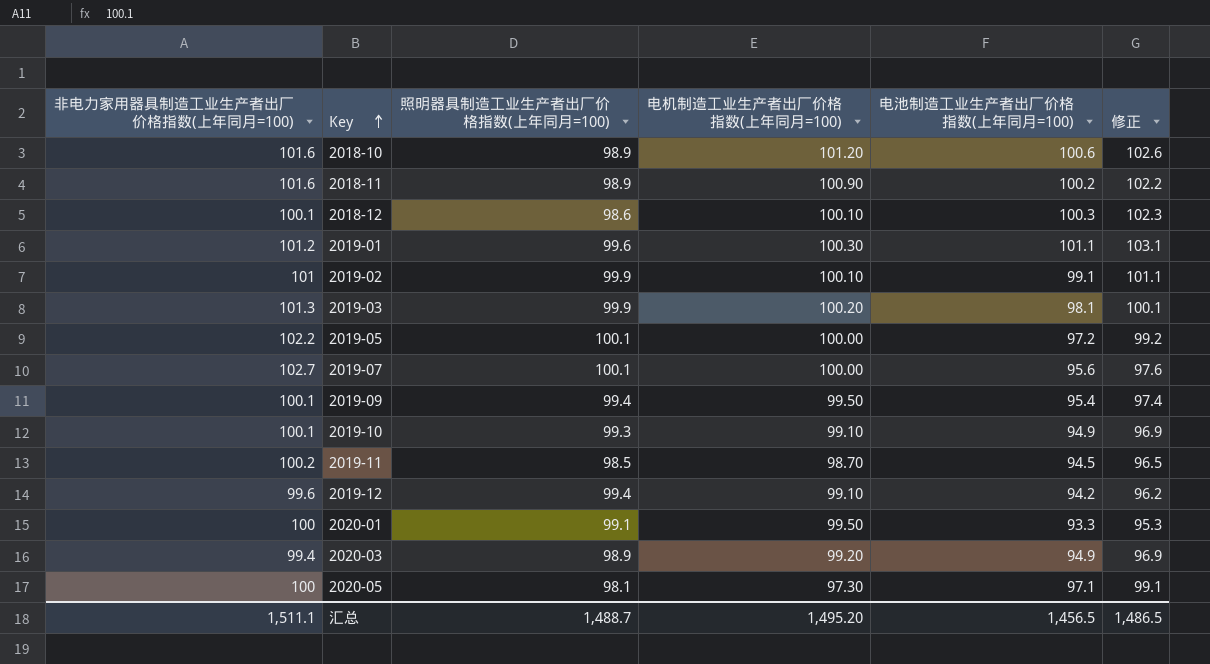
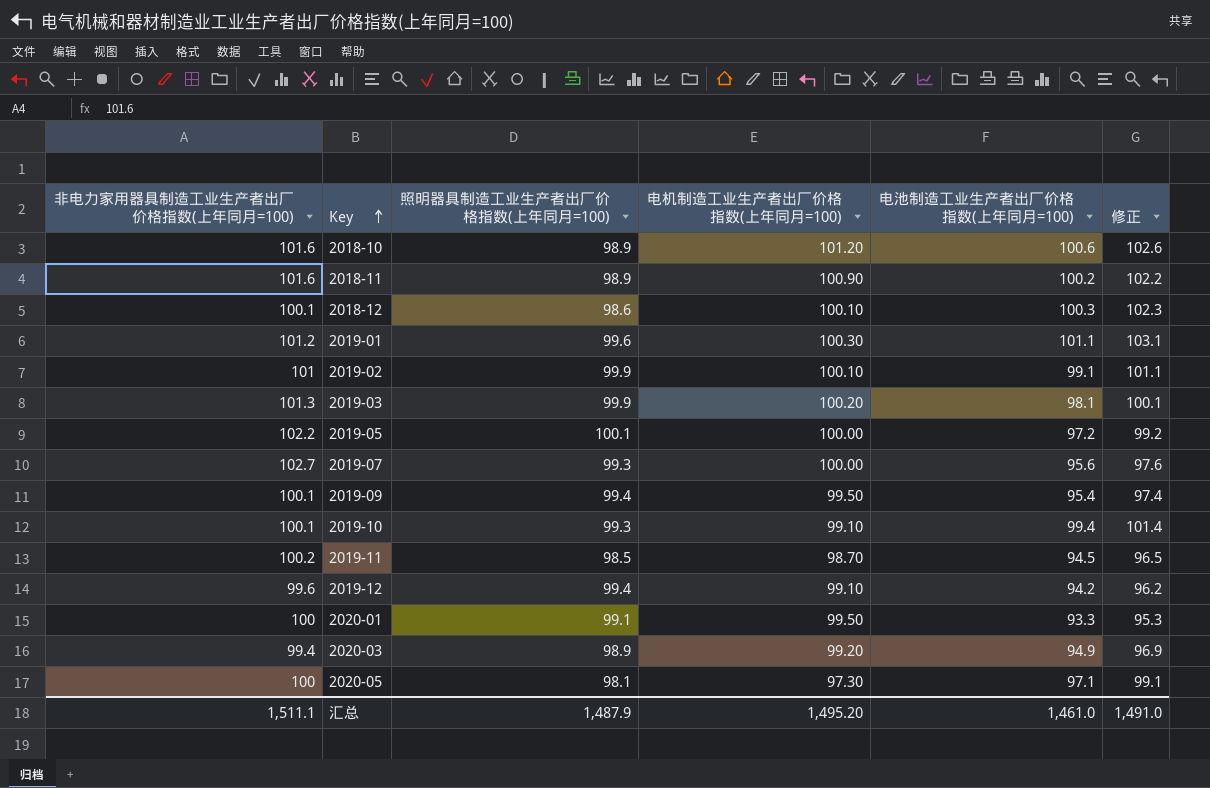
2019-07 | 照明器具制造工业生产者出厂价格指数(上年同月=100): 100.1 -> 99.3
2019-10 | 电池制造工业生产者出厂价格指数(上年同月=100): 94.9 -> 99.4
2019-10 | 修正: 96.9 -> 101.4
汇总 | 照明器具制造工业生产者出厂价格指数(上年同月=100): 1,488.7 -> 1,487.9
汇总 | 电池制造工业生产者出厂价格指数(上年同月=100): 1,456.5 -> 1,461.0
汇总 | 修正: 1,486.5 -> 1,491.0

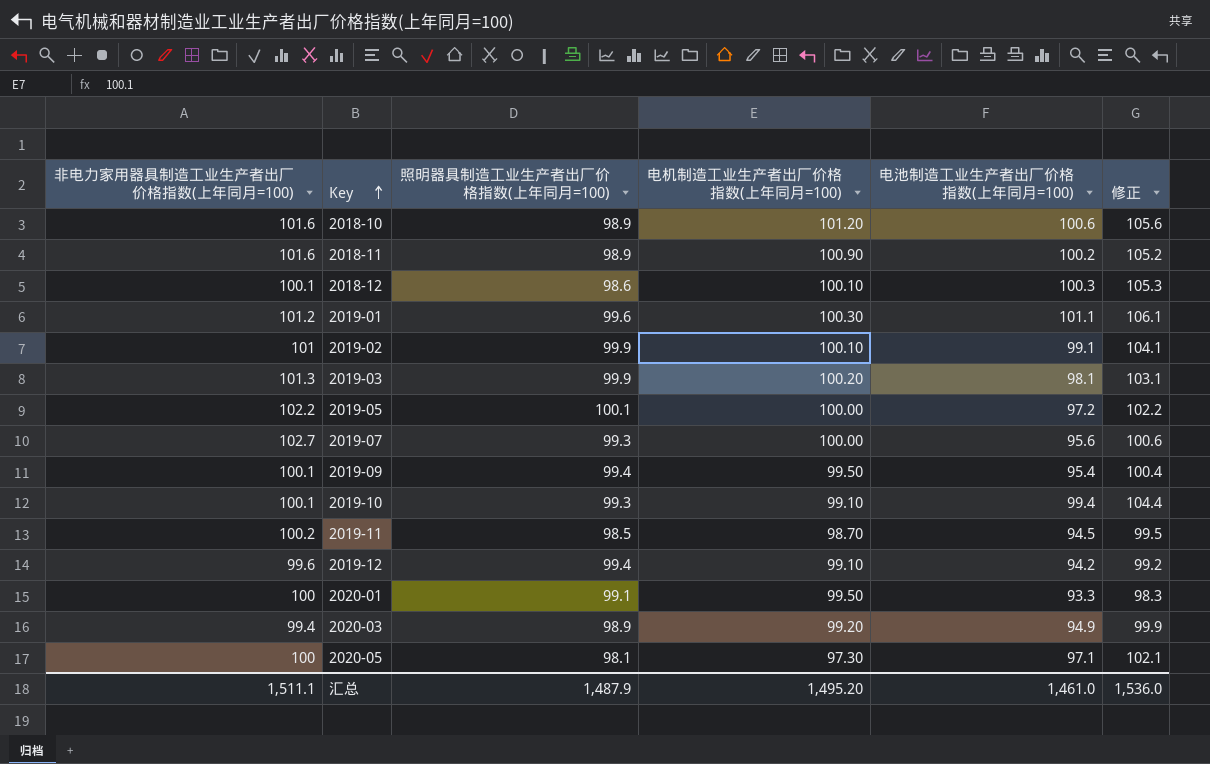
column 修正 | formula: [电池制造工业生产者出厂价格指数(上年同月=100)] + 2 -> [电池制造工业生产者出厂价格指数(上年同月=100)] + 5
汇总 | 修正: 1,491.0 -> 1,536.0

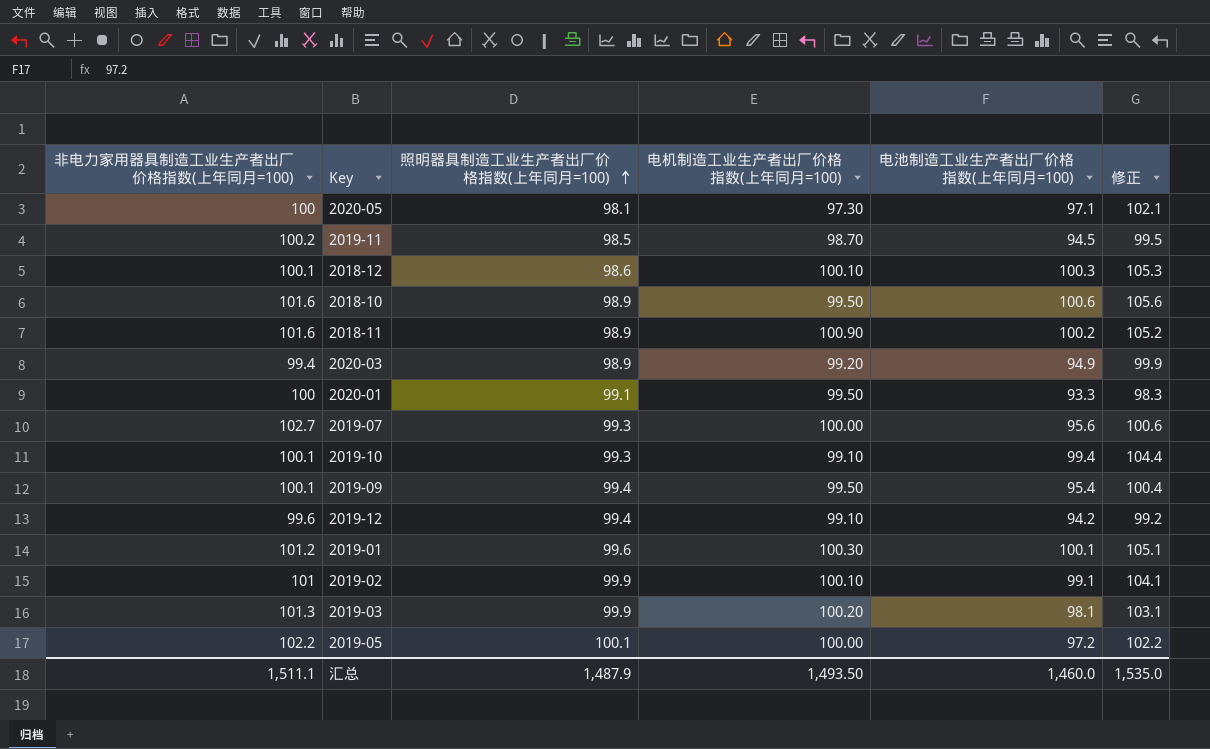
row order: Key ascending -> 照明器具制造工业生产者出厂价格指数(上年同月=100) ascending
2018-10 | 电机制造工业生产者出厂价格指数(上年同月=100): 101.20 -> 99.50
2019-01 | 电池制造工业生产者出厂价格指数(上年同月=100): 101.1 -> 100.1
2019-01 | 修正: 106.1 -> 105.1
汇总 | 电机制造工业生产者出厂价格指数(上年同月=100): 1,495.20 -> 1,493.50
汇总 | 电池制造工业生产者出厂价格指数(上年同月=100): 1,461.0 -> 1,460.0
汇总 | 修正: 1,536.0 -> 1,535.0

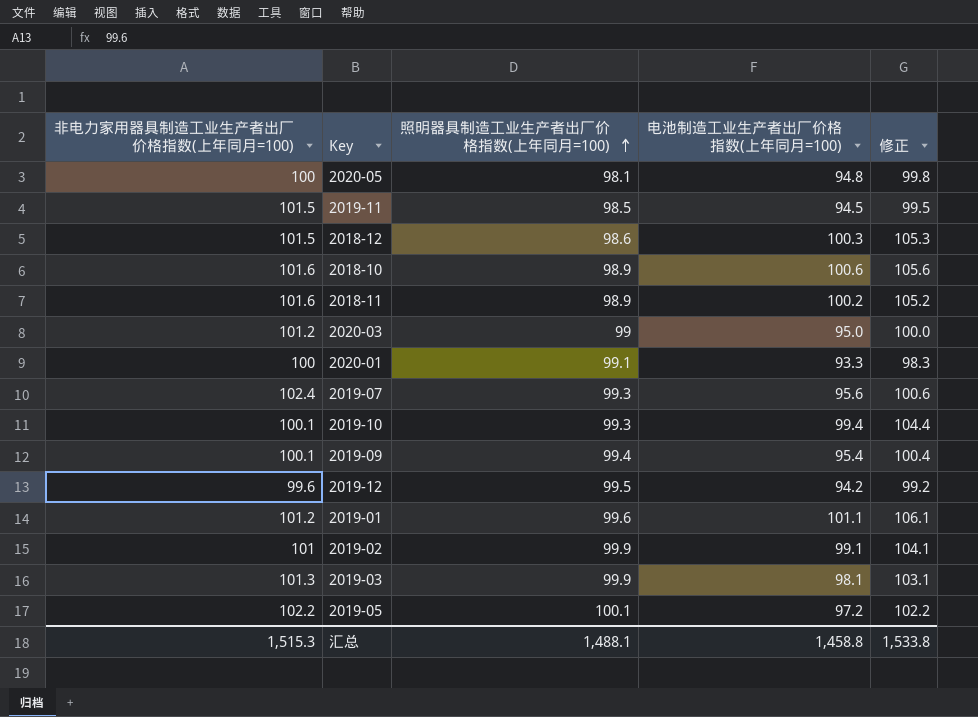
column 电机制造工业生产者出厂价格指数(上年同月=100) | position: 4 -> none
2020-05 | 电池制造工业生产者出厂价格指数(上年同月=100): 97.1 -> 94.8
2020-05 | 修正: 102.1 -> 99.8
2019-11 | 非电力家用器具制造工业生产者出厂价格指数(上年同月=100): 100.2 -> 101.5
2018-12 | 非电力家用器具制造工业生产者出厂价格指数(上年同月=100): 100.1 -> 101.5
2020-03 | 非电力家用器具制造工业生产者出厂价格指数(上年同月=100): 99.4 -> 101.2
2020-03 | 照明器具制造工业生产者出厂价格指数(上年同月=100): 98.9 -> 99
2020-03 | 电池制造工业生产者出厂价格指数(上年同月=100): 94.9 -> 95.0
2020-03 | 修正: 99.9 -> 100.0
2019-07 | 非电力家用器具制造工业生产者出厂价格指数(上年同月=100): 102.7 -> 102.4
2019-12 | 照明器具制造工业生产者出厂价格指数(上年同月=100): 99.4 -> 99.5
2019-01 | 电池制造工业生产者出厂价格指数(上年同月=100): 100.1 -> 101.1
2019-01 | 修正: 105.1 -> 106.1
汇总 | 非电力家用器具制造工业生产者出厂价格指数(上年同月=100): 1,511.1 -> 1,515.3
汇总 | 照明器具制造工业生产者出厂价格指数(上年同月=100): 1,487.9 -> 1,488.1
汇总 | 电池制造工业生产者出厂价格指数(上年同月=100): 1,460.0 -> 1,458.8
汇总 | 修正: 1,535.0 -> 1,533.8

